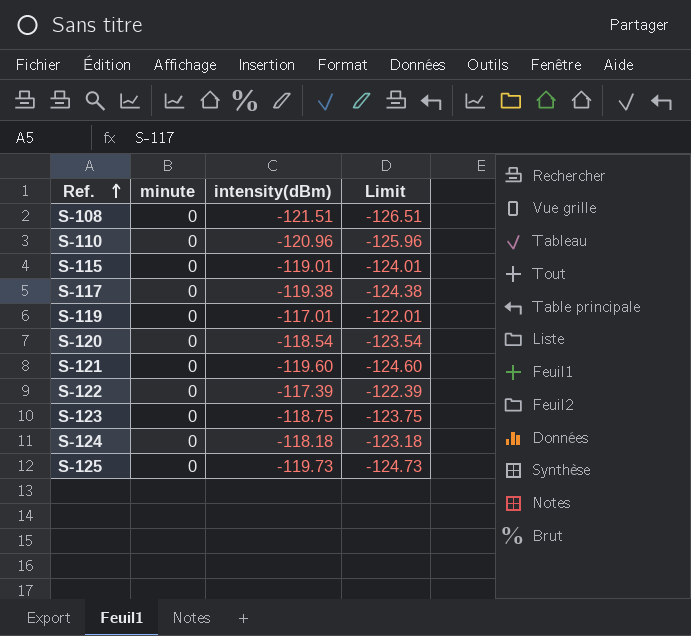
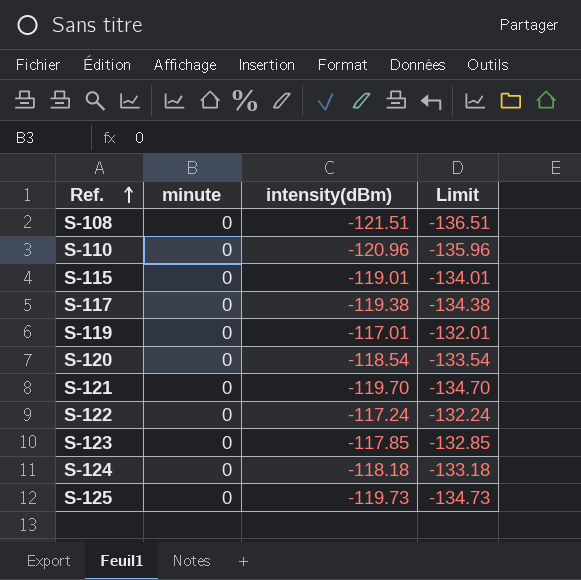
column Limit | formula: [intensity(dBm)] - 5 -> [intensity(dBm)] - 15
S-121 | intensity(dBm): -119.60 -> -119.70
S-122 | intensity(dBm): -117.39 -> -117.24
S-123 | intensity(dBm): -118.75 -> -117.85

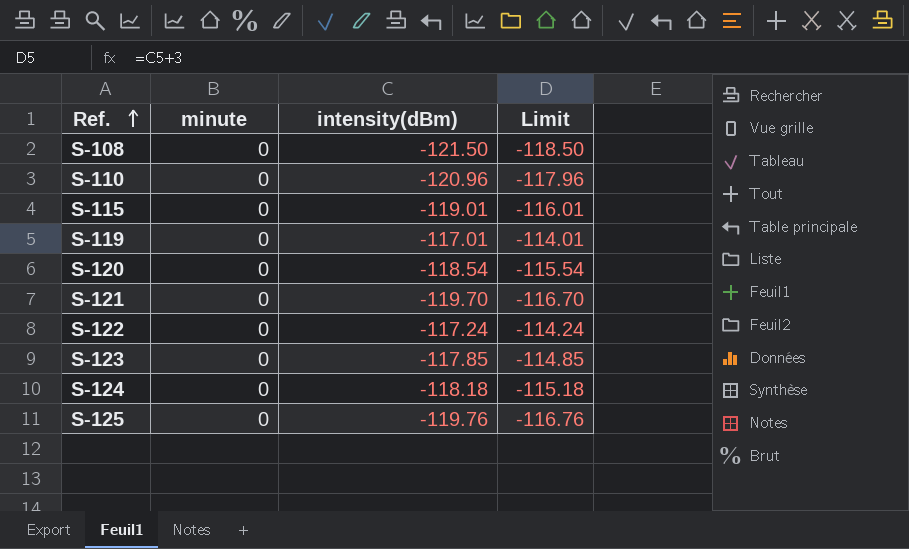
column Limit | formula: [intensity(dBm)] - 15 -> [intensity(dBm)] + 3
row S-117: 0 | -119.38 | -134.38 -> none
S-108 | intensity(dBm): -121.51 -> -121.50
S-125 | intensity(dBm): -119.73 -> -119.76

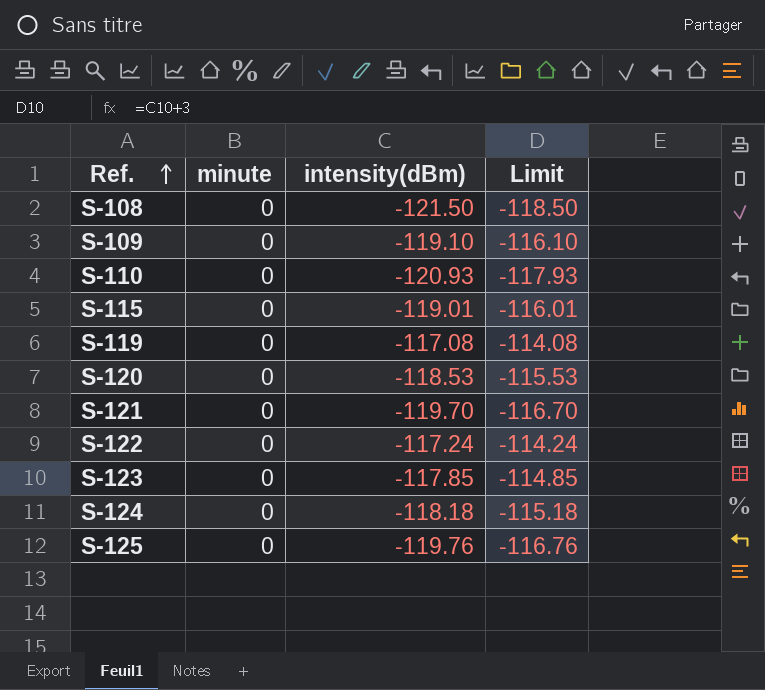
row S-109: none -> 0 | -119.10 | -116.10
S-110 | intensity(dBm): -120.96 -> -120.93
S-110 | Limit: -117.96 -> -117.93
S-119 | intensity(dBm): -117.01 -> -117.08
S-119 | Limit: -114.01 -> -114.08
S-120 | intensity(dBm): -118.54 -> -118.53
S-120 | Limit: -115.54 -> -115.53

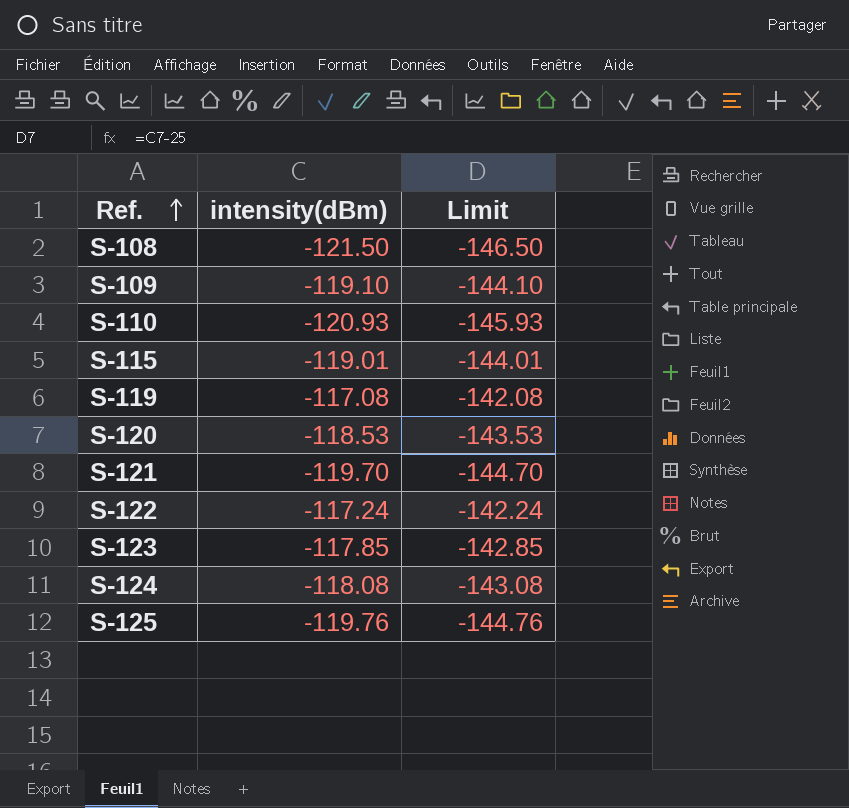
column minute | position: 2 -> none
column Limit | formula: [intensity(dBm)] + 3 -> [intensity(dBm)] - 25
S-124 | intensity(dBm): -118.18 -> -118.08

